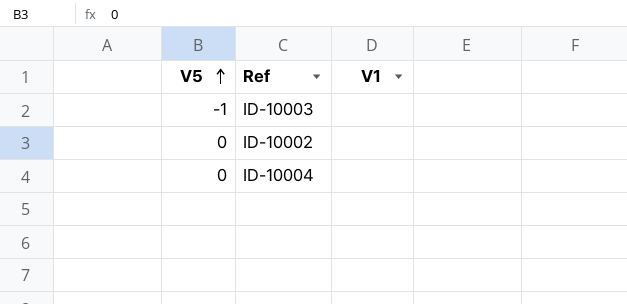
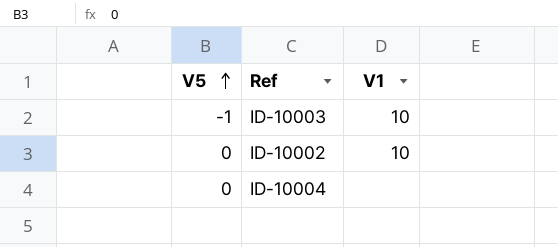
ID-10003 | V1: none -> 10
ID-10002 | V1: none -> 10

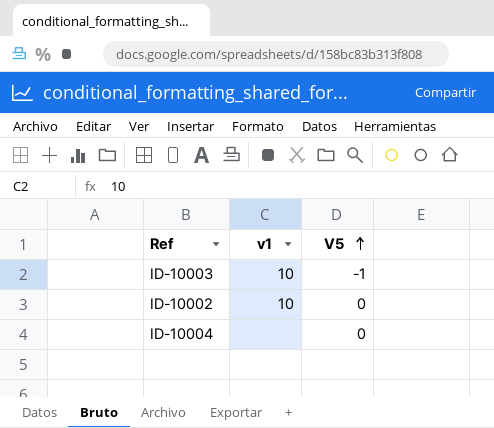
column name: V1 -> v1
column V5 | position: 1 -> 3

